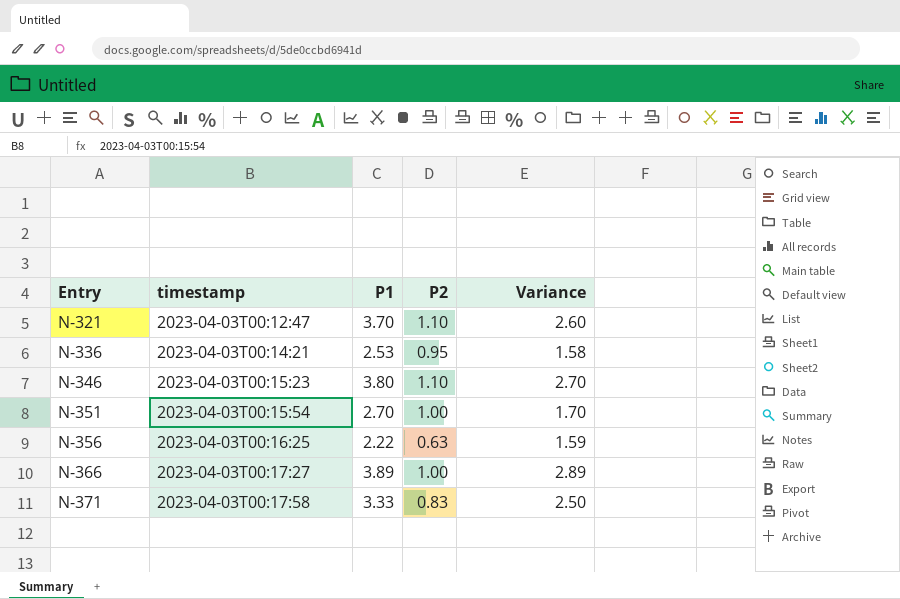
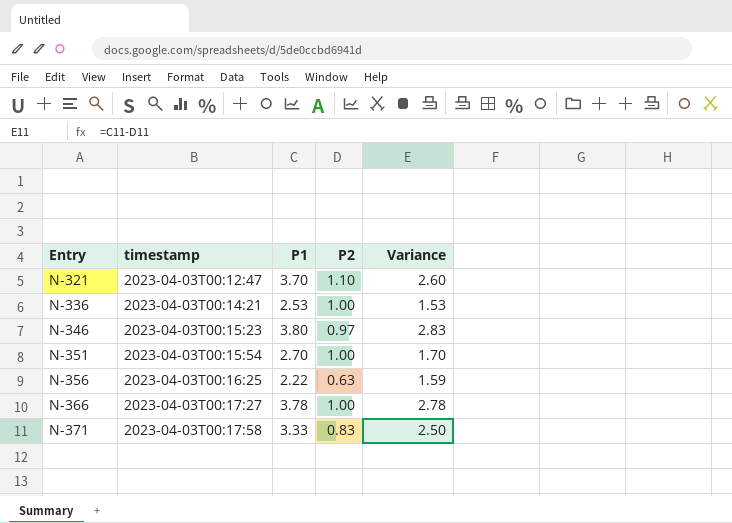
N-336 | P2: 0.95 -> 1.00
N-336 | Variance: 1.58 -> 1.53
N-346 | P2: 1.10 -> 0.97
N-346 | Variance: 2.70 -> 2.83
N-366 | P1: 3.89 -> 3.78
N-366 | Variance: 2.89 -> 2.78

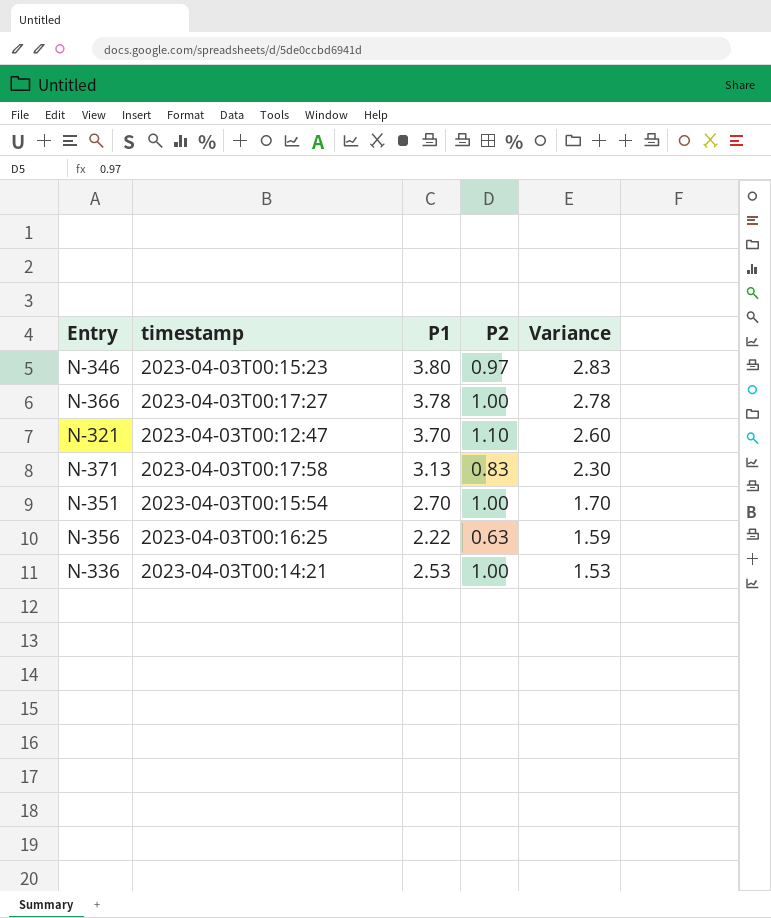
row order: Entry ascending -> Variance descending
N-371 | P1: 3.33 -> 3.13
N-371 | Variance: 2.50 -> 2.30

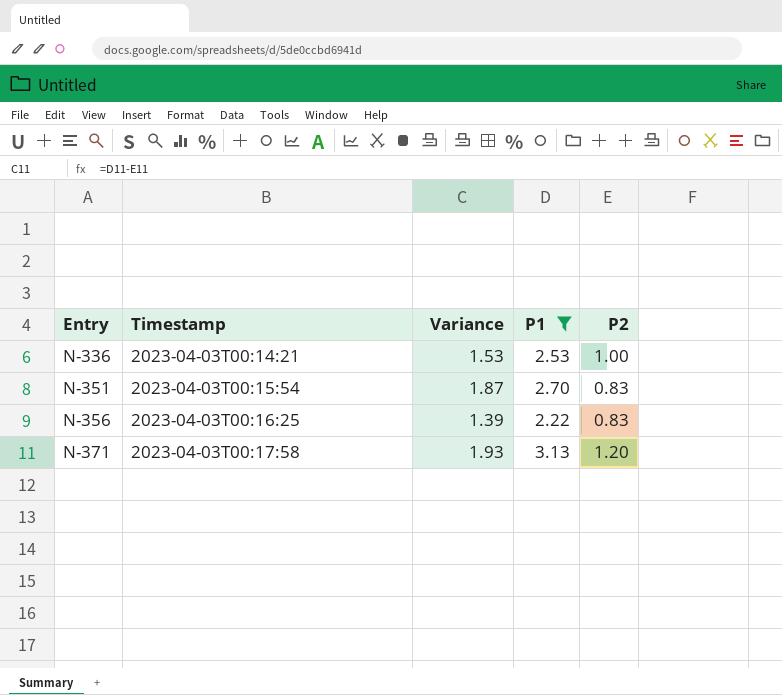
filter: none -> P1 <= 3.13
row order: Variance descending -> Entry ascending
column name: timestamp -> Timestamp
column Variance | position: 5 -> 3
N-351 | Variance: 1.70 -> 1.87
N-351 | P2: 1.00 -> 0.83
N-356 | Variance: 1.59 -> 1.39
N-356 | P2: 0.63 -> 0.83
N-371 | Variance: 2.30 -> 1.93
N-371 | P2: 0.83 -> 1.20

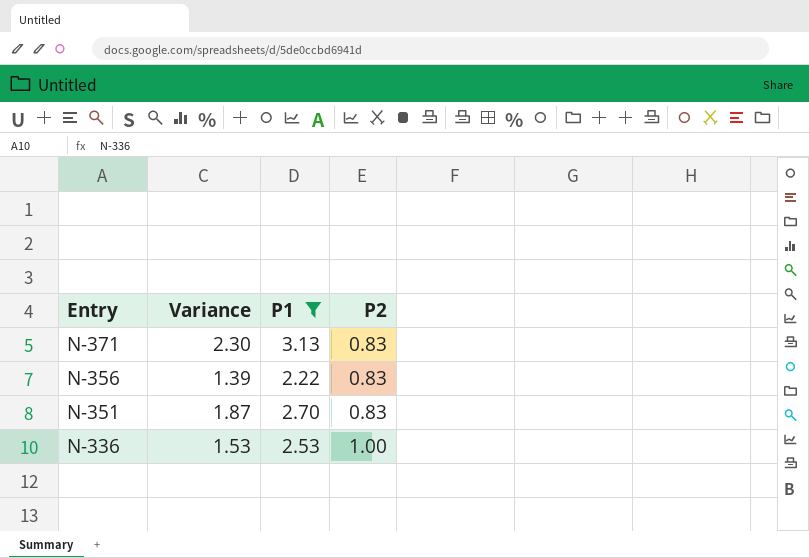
row order: Entry ascending -> Entry descending
column Timestamp | position: 2 -> none
N-371 | Variance: 1.93 -> 2.30
N-371 | P2: 1.20 -> 0.83

